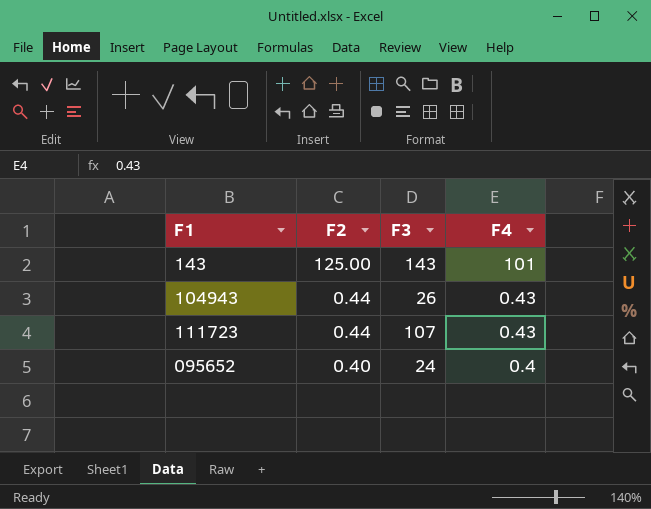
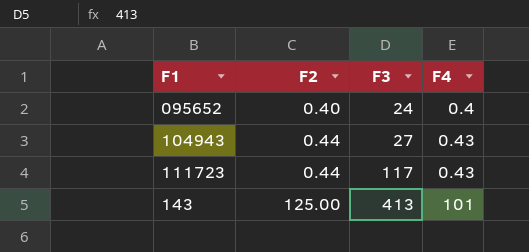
row order: F2 descending -> F2 ascending
104943 | F3: 26 -> 27
111723 | F3: 107 -> 117
143 | F3: 143 -> 413

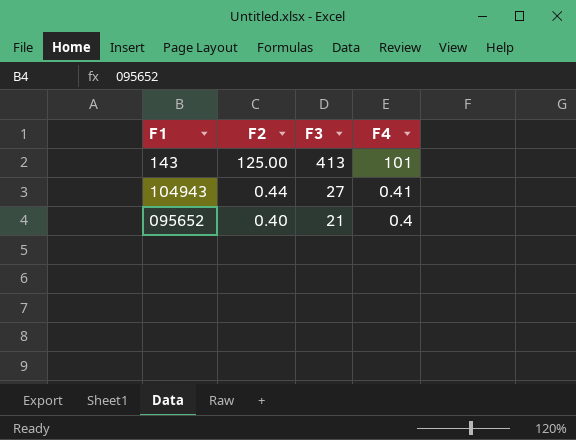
row order: F2 ascending -> F2 descending
row 111723: 0.44 | 117 | 0.43 -> none
104943 | F4: 0.43 -> 0.41
095652 | F3: 24 -> 21

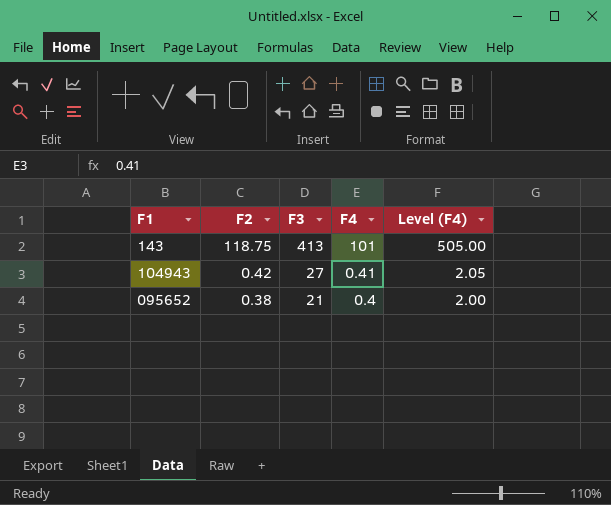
column Level (F4) | formula: none -> [F4] * 5
143 | F2: 125.00 -> 118.75
104943 | F2: 0.44 -> 0.42
095652 | F2: 0.40 -> 0.38

